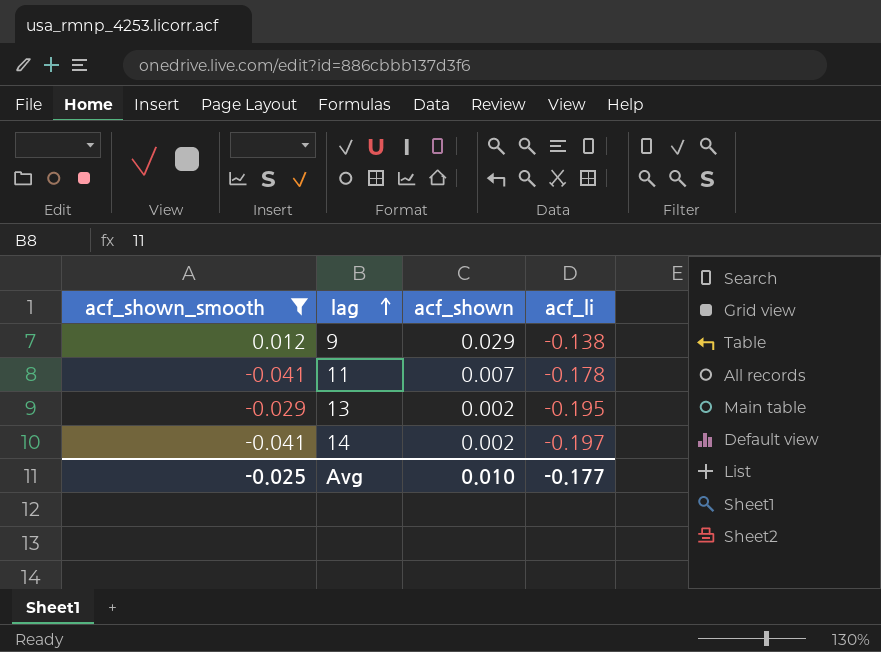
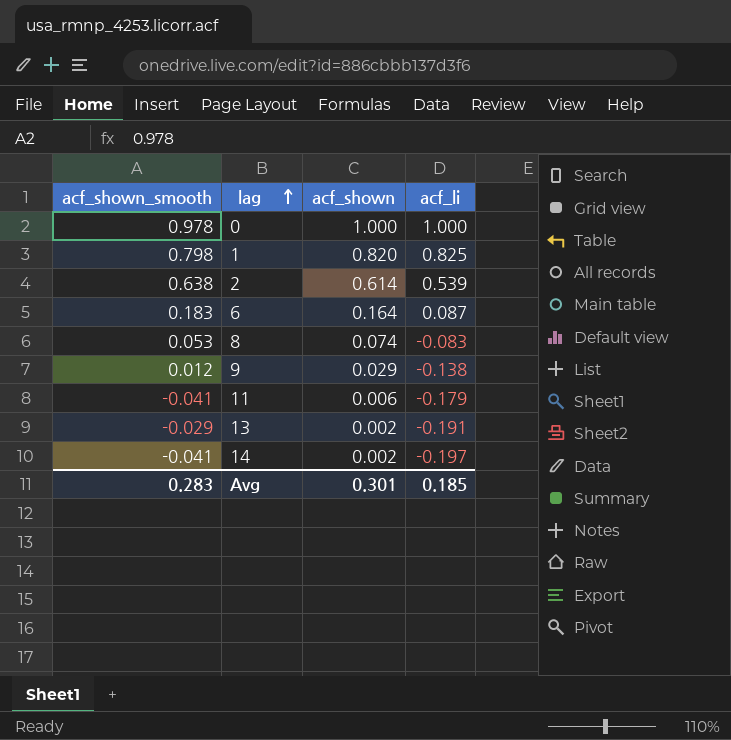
filter: acf_shown_smooth <= 0.012 -> none
11 | acf_shown: 0.007 -> 0.006
11 | acf_li: -0.178 -> -0.179
13 | acf_li: -0.195 -> -0.191
Avg | acf_shown_smooth: -0.025 -> 0.283
Avg | acf_shown: 0.010 -> 0.301
Avg | acf_li: -0.177 -> 0.185

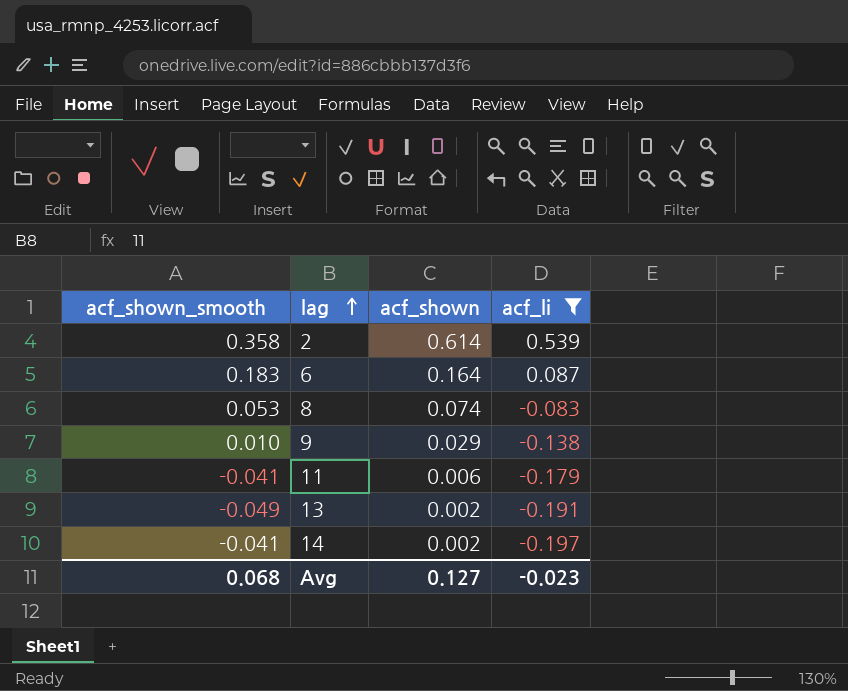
filter: none -> acf_li <= 0.539
2 | acf_shown_smooth: 0.638 -> 0.358
9 | acf_shown_smooth: 0.012 -> 0.010
13 | acf_shown_smooth: -0.029 -> -0.049
Avg | acf_shown_smooth: 0.283 -> 0.068
Avg | acf_shown: 0.301 -> 0.127
Avg | acf_li: 0.185 -> -0.023

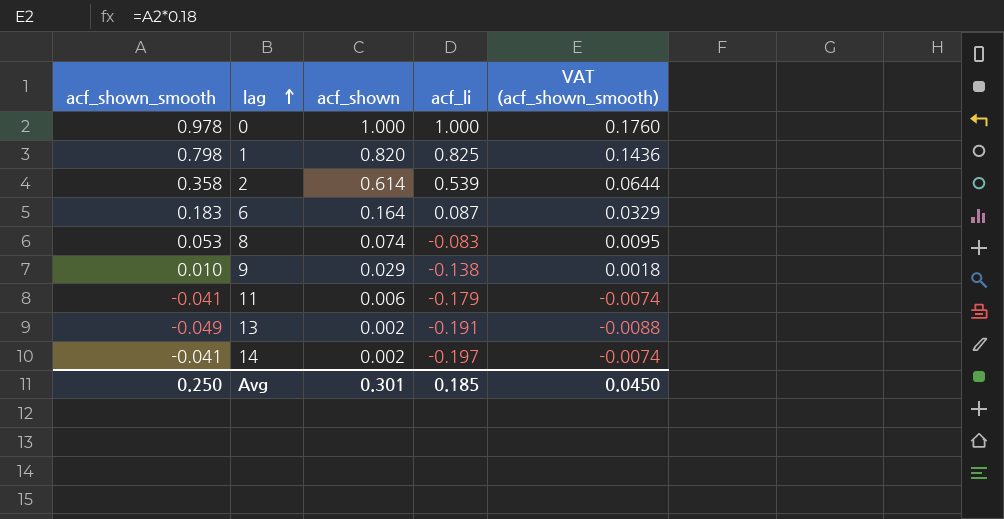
filter: acf_li <= 0.539 -> none
column VAT (acf_shown_smooth) | formula: none -> [acf_shown_smooth] * 0.18
Avg | acf_shown_smooth: 0.068 -> 0.250
Avg | acf_shown: 0.127 -> 0.301
Avg | acf_li: -0.023 -> 0.185

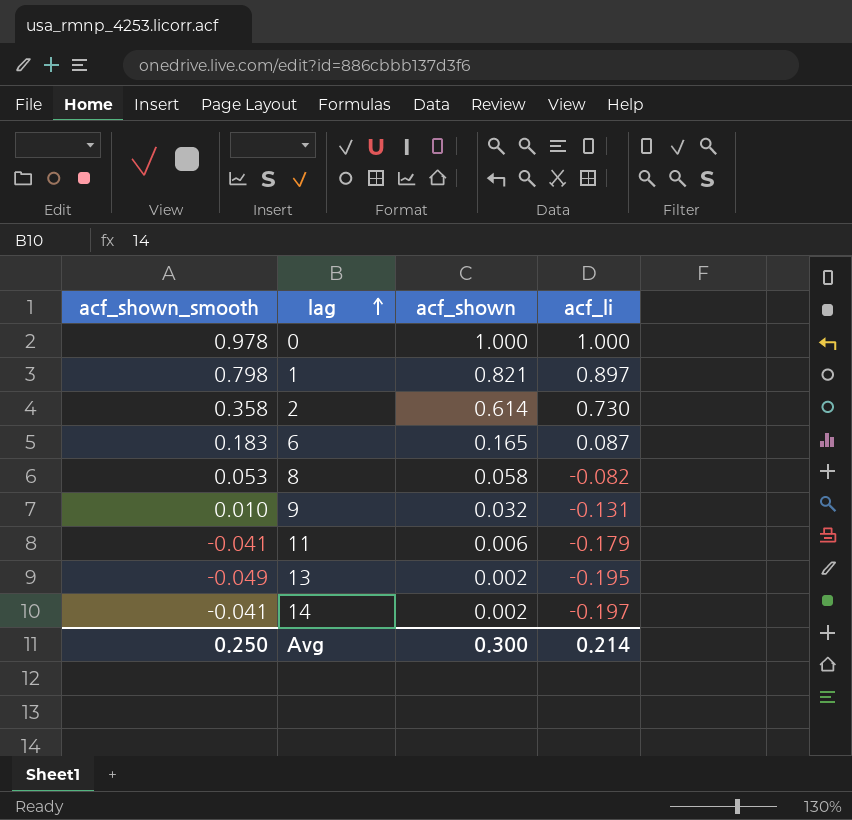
column VAT (acf_shown_smooth) | formula: [acf_shown_smooth] * 0.18 -> none
1 | acf_shown: 0.820 -> 0.821
1 | acf_li: 0.825 -> 0.897
2 | acf_li: 0.539 -> 0.730
6 | acf_shown: 0.164 -> 0.165
8 | acf_shown: 0.074 -> 0.058
8 | acf_li: -0.083 -> -0.082
9 | acf_shown: 0.029 -> 0.032
9 | acf_li: -0.138 -> -0.131
13 | acf_li: -0.191 -> -0.195
Avg | acf_shown: 0.301 -> 0.300
Avg | acf_li: 0.185 -> 0.214

